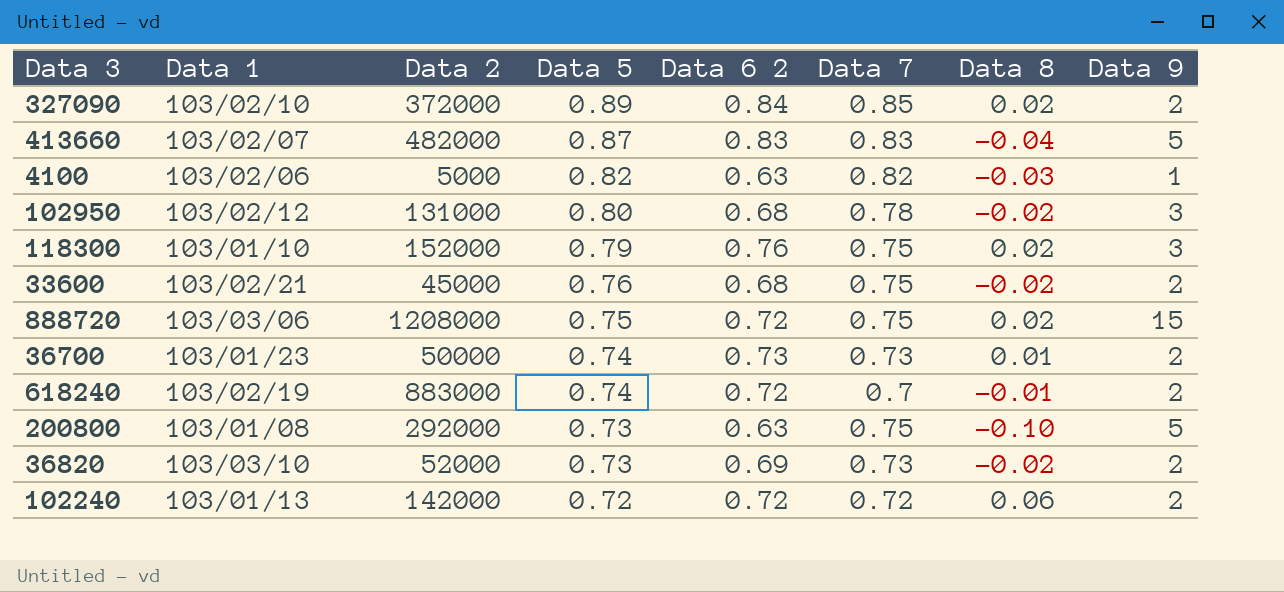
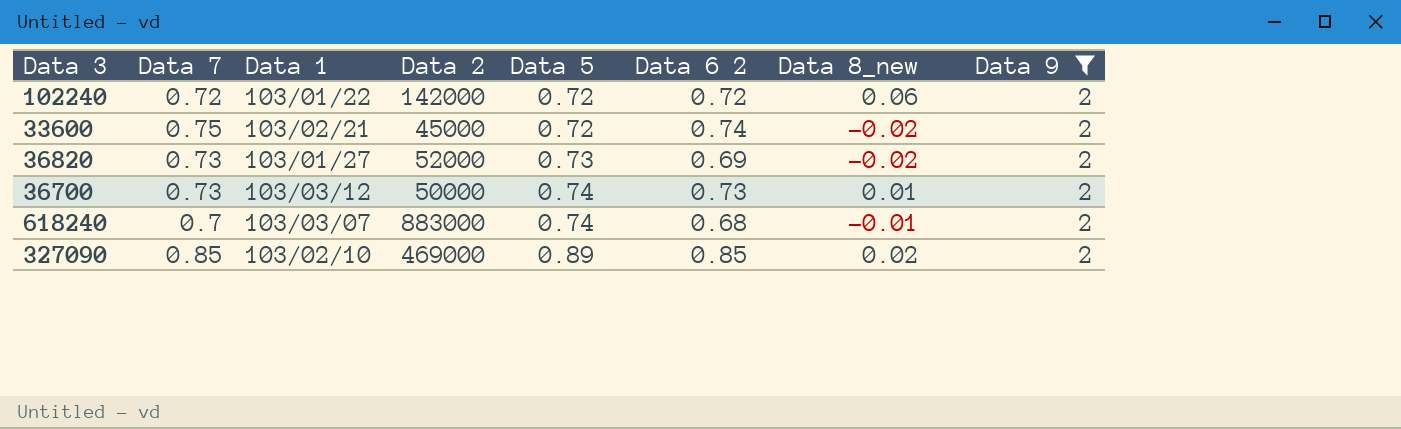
filter: none -> Data 9 = 2
row order: Data 5 descending -> Data 5 ascending
column Data 7 | position: 6 -> 2
column name: Data 8 -> Data 8_new
102240 | Data 1: 103/01/13 -> 103/01/22
33600 | Data 5: 0.76 -> 0.72
33600 | Data 6 2: 0.68 -> 0.74
36820 | Data 1: 103/03/10 -> 103/01/27
36700 | Data 1: 103/01/23 -> 103/03/12
618240 | Data 1: 103/02/19 -> 103/03/07
618240 | Data 6 2: 0.72 -> 0.68
327090 | Data 2: 372000 -> 469000
327090 | Data 6 2: 0.84 -> 0.85

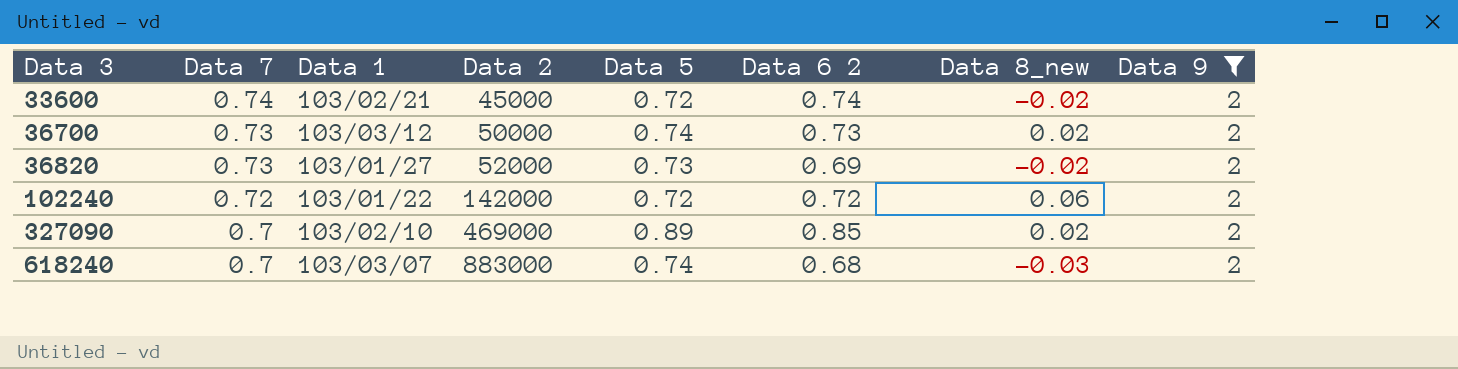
row order: Data 5 ascending -> Data 3 ascending
33600 | Data 7: 0.75 -> 0.74
36700 | Data 8_new: 0.01 -> 0.02
327090 | Data 7: 0.85 -> 0.7
618240 | Data 8_new: -0.01 -> -0.03

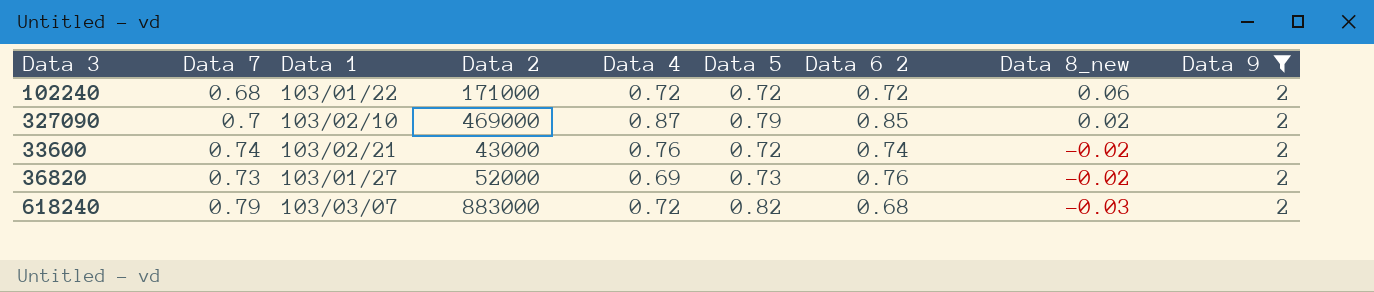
row order: Data 3 ascending -> Data 8_new descending
column Data 4 | position: none -> 5
row 36700: 0.73 | 103/03/12 | 50000 | 0.74 | 0.73 | 0.02 | 2 -> none
102240 | Data 7: 0.72 -> 0.68
102240 | Data 2: 142000 -> 171000
327090 | Data 5: 0.89 -> 0.79
33600 | Data 2: 45000 -> 43000
36820 | Data 6 2: 0.69 -> 0.76
618240 | Data 7: 0.7 -> 0.79
618240 | Data 5: 0.74 -> 0.82

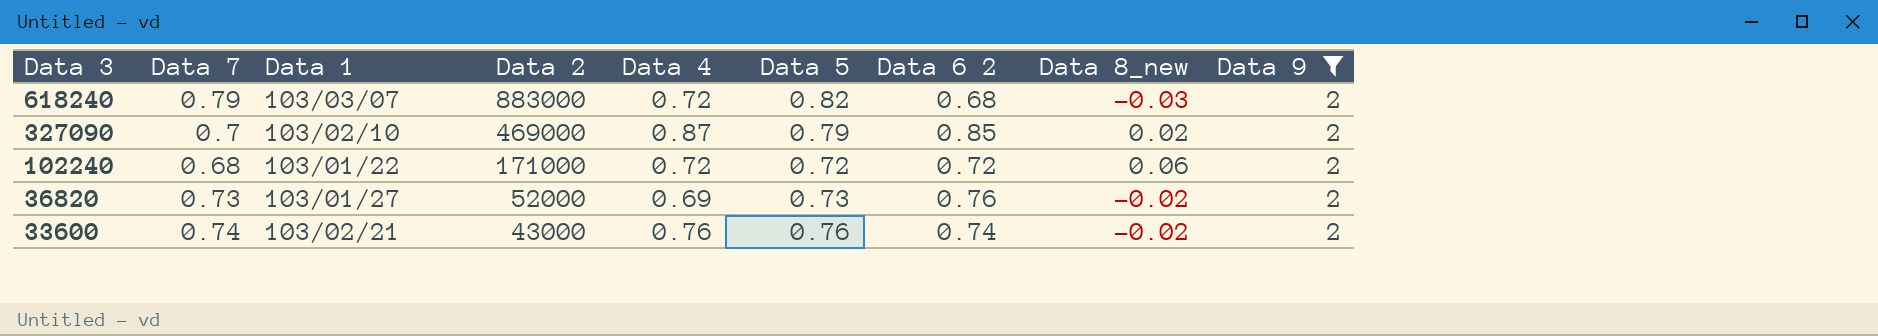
row order: Data 8_new descending -> Data 3 descending
33600 | Data 5: 0.72 -> 0.76

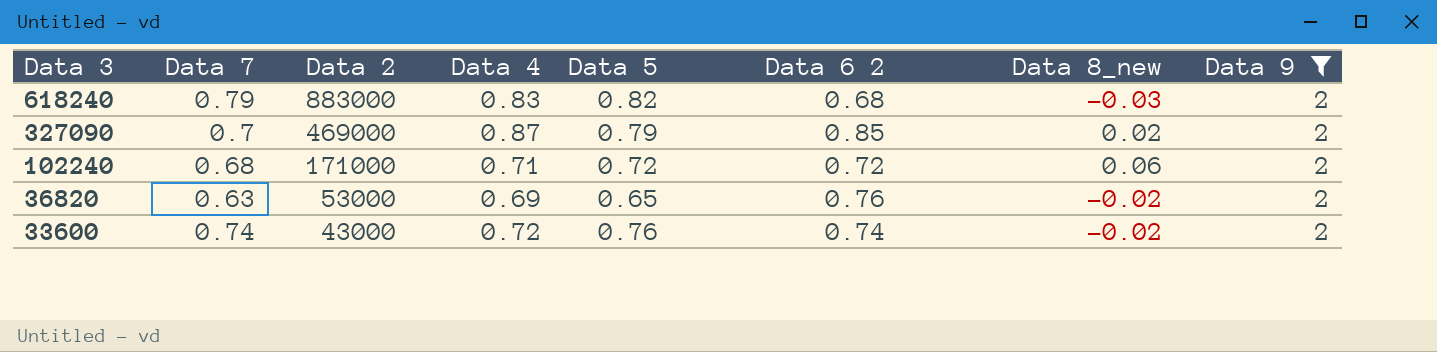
column Data 1 | position: 3 -> none
618240 | Data 4: 0.72 -> 0.83
102240 | Data 4: 0.72 -> 0.71
36820 | Data 7: 0.73 -> 0.63
36820 | Data 2: 52000 -> 53000
36820 | Data 5: 0.73 -> 0.65
33600 | Data 4: 0.76 -> 0.72

